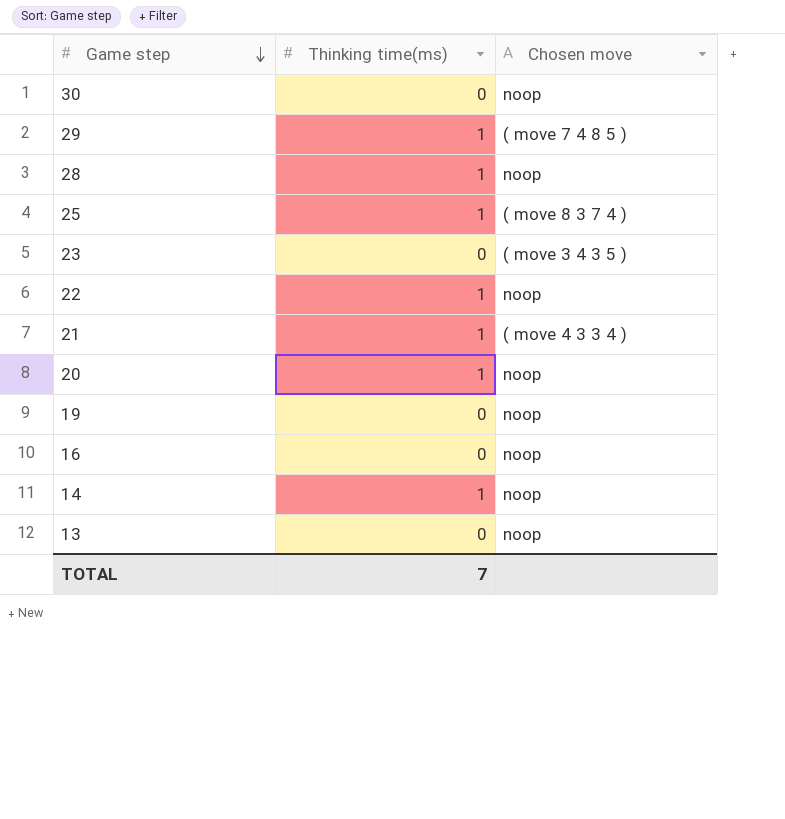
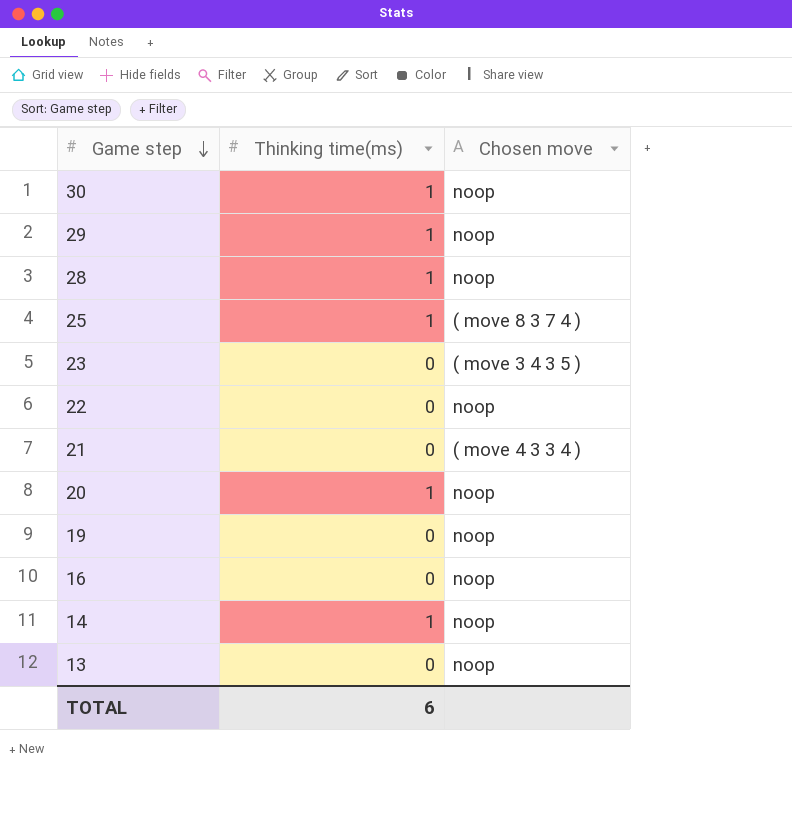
30 | Thinking time(ms): 0 -> 1
29 | Chosen move: ( move 7 4 8 5 ) -> noop
22 | Thinking time(ms): 1 -> 0
21 | Thinking time(ms): 1 -> 0
TOTAL | Thinking time(ms): 7 -> 6

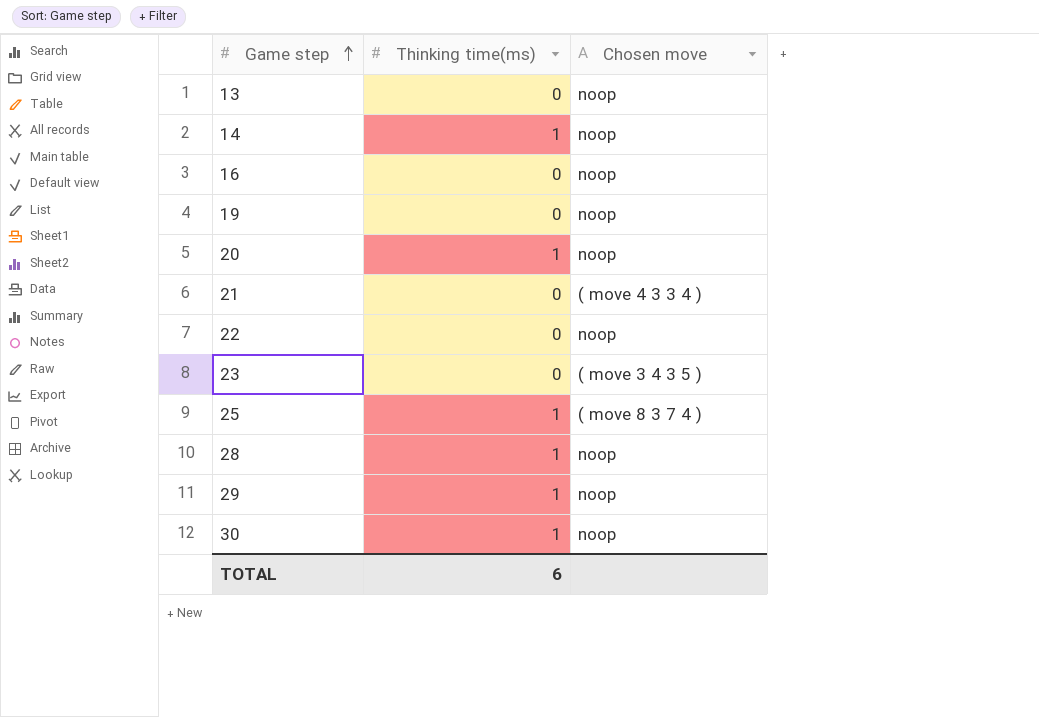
row order: Game step descending -> Game step ascending

